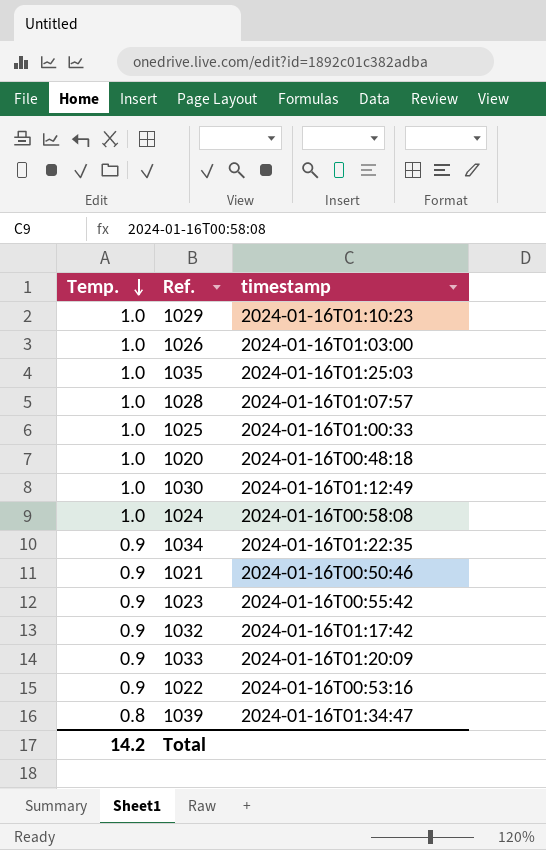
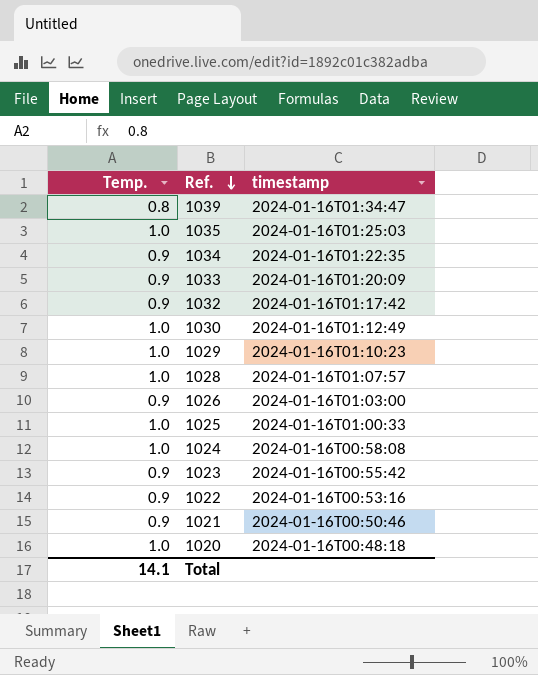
row order: Temp. descending -> Ref. descending
1026 | Temp.: 1.0 -> 0.9
Total | Temp.: 14.2 -> 14.1

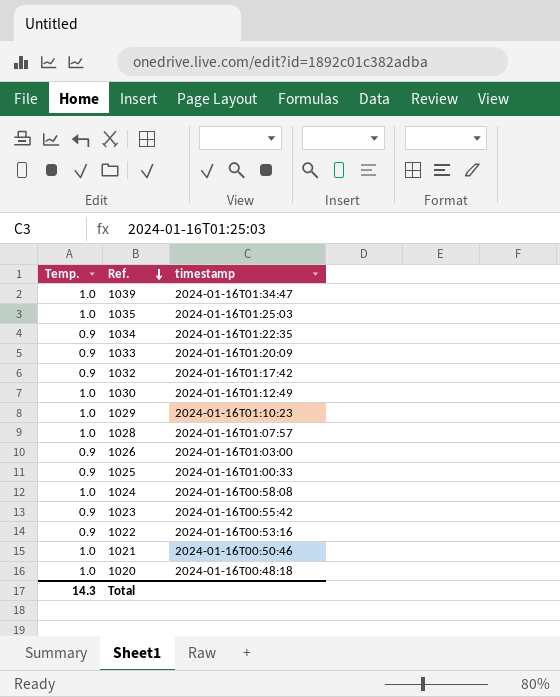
1039 | Temp.: 0.8 -> 1.0
1025 | Temp.: 1.0 -> 0.9
1021 | Temp.: 0.9 -> 1.0
Total | Temp.: 14.1 -> 14.3

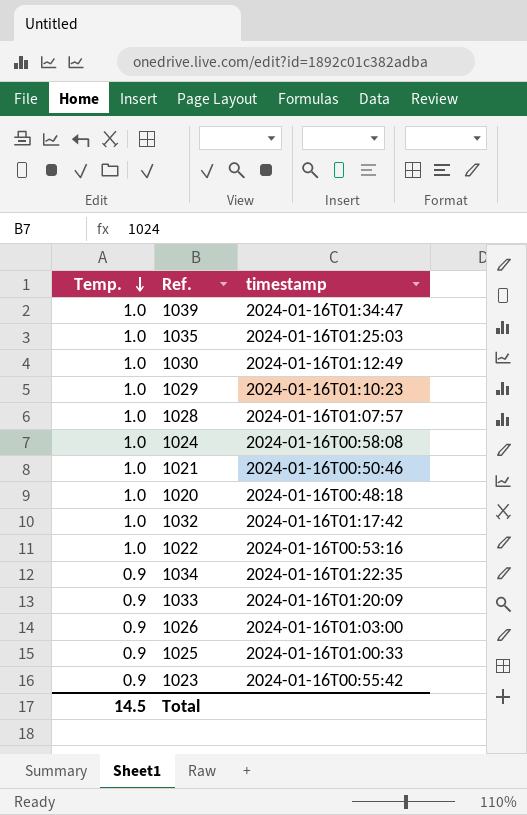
row order: Ref. descending -> Temp. descending
1032 | Temp.: 0.9 -> 1.0
1022 | Temp.: 0.9 -> 1.0
Total | Temp.: 14.3 -> 14.5

